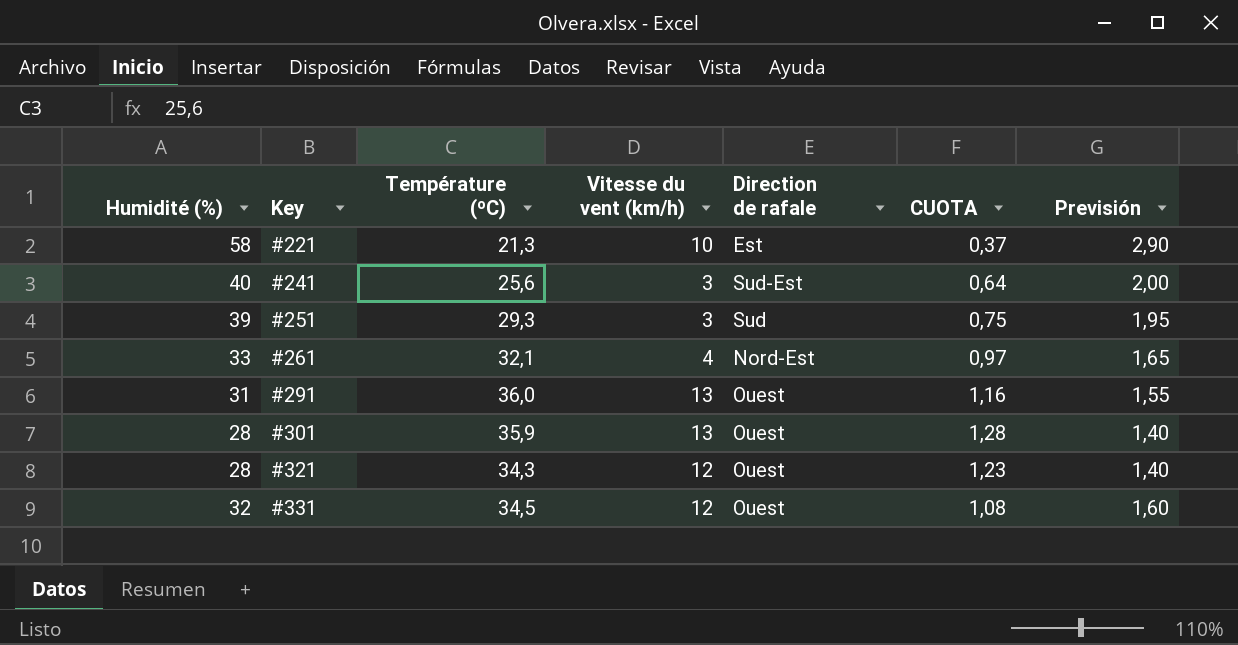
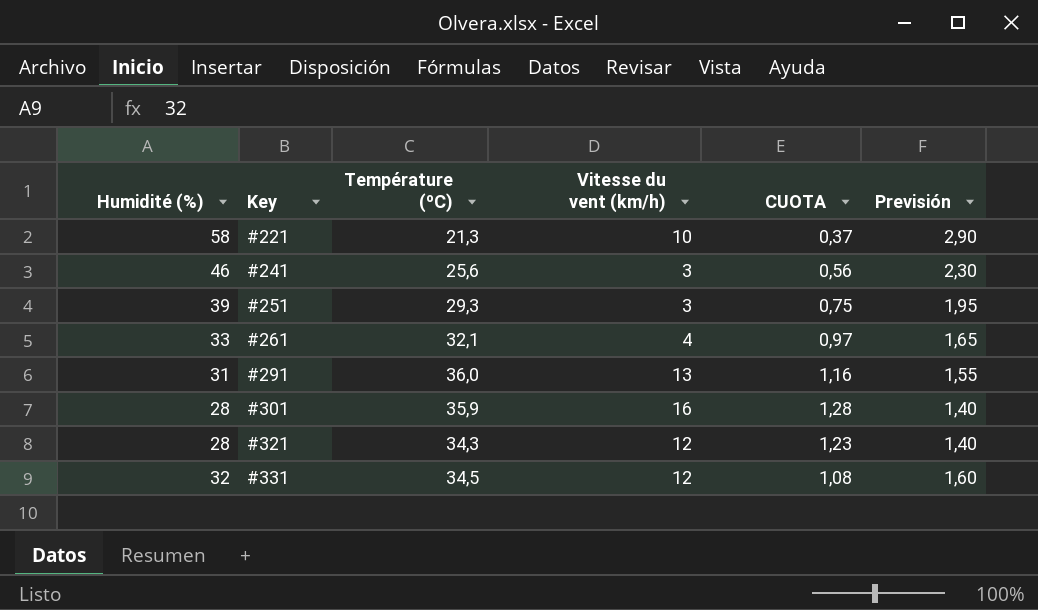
column Direction de rafale | position: 5 -> none
#241 | Humidité (%): 40 -> 46
#241 | CUOTA: 0,64 -> 0,56
#241 | Previsión: 2,00 -> 2,30
#301 | Vitesse du vent (km/h): 13 -> 16

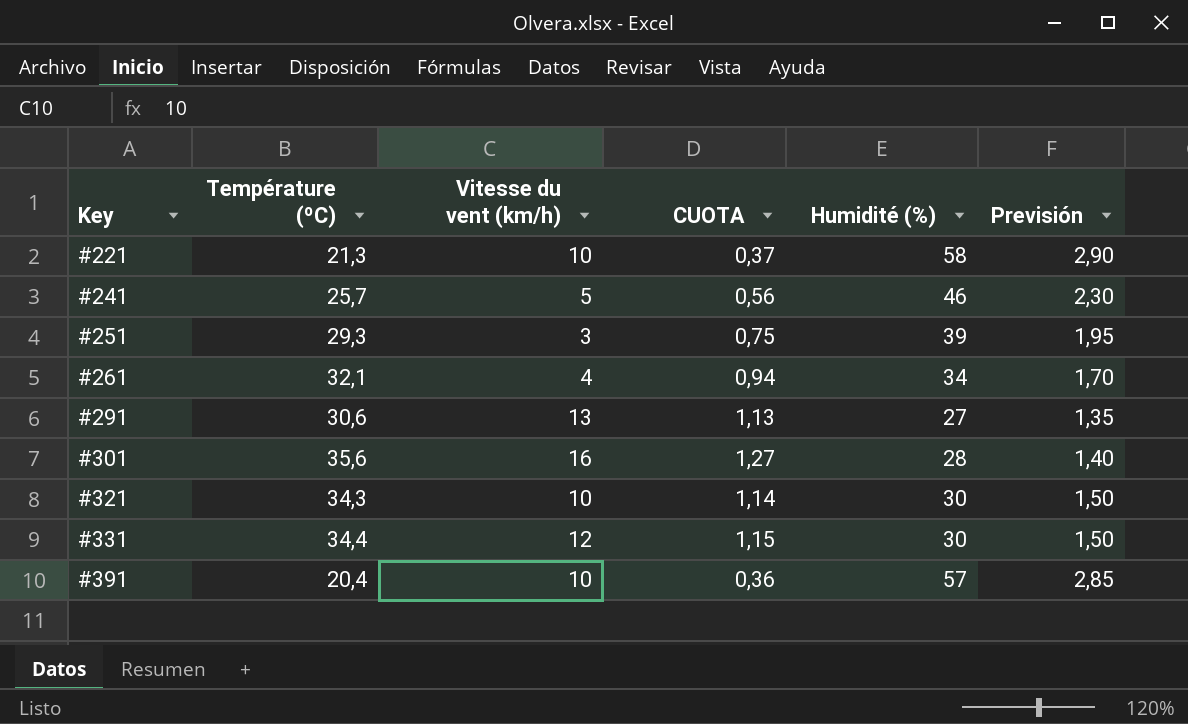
column Humidité (%) | position: 1 -> 5
#241 | Température (ºC): 25,6 -> 25,7
#241 | Vitesse du vent (km/h): 3 -> 5
#261 | CUOTA: 0,97 -> 0,94
#261 | Humidité (%): 33 -> 34
#261 | Previsión: 1,65 -> 1,70
#291 | Température (ºC): 36,0 -> 30,6
#291 | CUOTA: 1,16 -> 1,13
#291 | Humidité (%): 31 -> 27
#291 | Previsión: 1,55 -> 1,35
#301 | Température (ºC): 35,9 -> 35,6
#301 | CUOTA: 1,28 -> 1,27
#321 | Vitesse du vent (km/h): 12 -> 10
#321 | CUOTA: 1,23 -> 1,14
#321 | Humidité (%): 28 -> 30
#321 | Previsión: 1,40 -> 1,50
#331 | Température (ºC): 34,5 -> 34,4
#331 | CUOTA: 1,08 -> 1,15
#331 | Humidité (%): 32 -> 30
#331 | Previsión: 1,60 -> 1,50
row #391: none -> 20,4 | 10 | 0,36 | 57 | 2,85

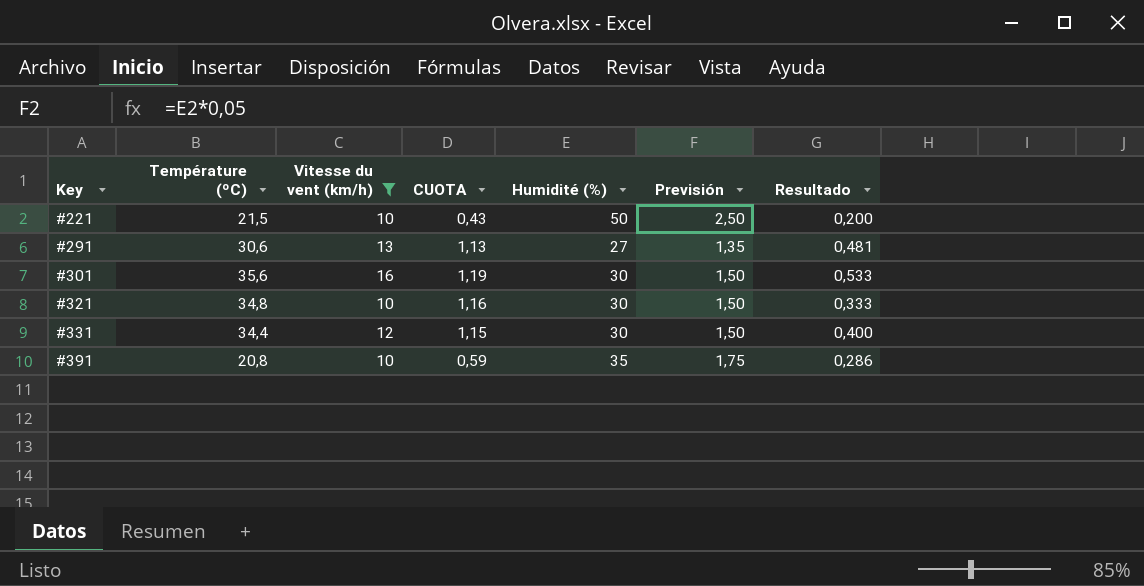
filter: none -> Vitesse du vent (km/h) >= 10
column Resultado | formula: none -> [Vitesse du vent (km/h)] / [Humidité (%)]
#221 | Température (ºC): 21,3 -> 21,5
#221 | CUOTA: 0,37 -> 0,43
#221 | Humidité (%): 58 -> 50
#221 | Previsión: 2,90 -> 2,50
#301 | CUOTA: 1,27 -> 1,19
#301 | Humidité (%): 28 -> 30
#301 | Previsión: 1,40 -> 1,50
#321 | Température (ºC): 34,3 -> 34,8
#321 | CUOTA: 1,14 -> 1,16
#391 | Température (ºC): 20,4 -> 20,8
#391 | CUOTA: 0,36 -> 0,59
#391 | Humidité (%): 57 -> 35
#391 | Previsión: 2,85 -> 1,75

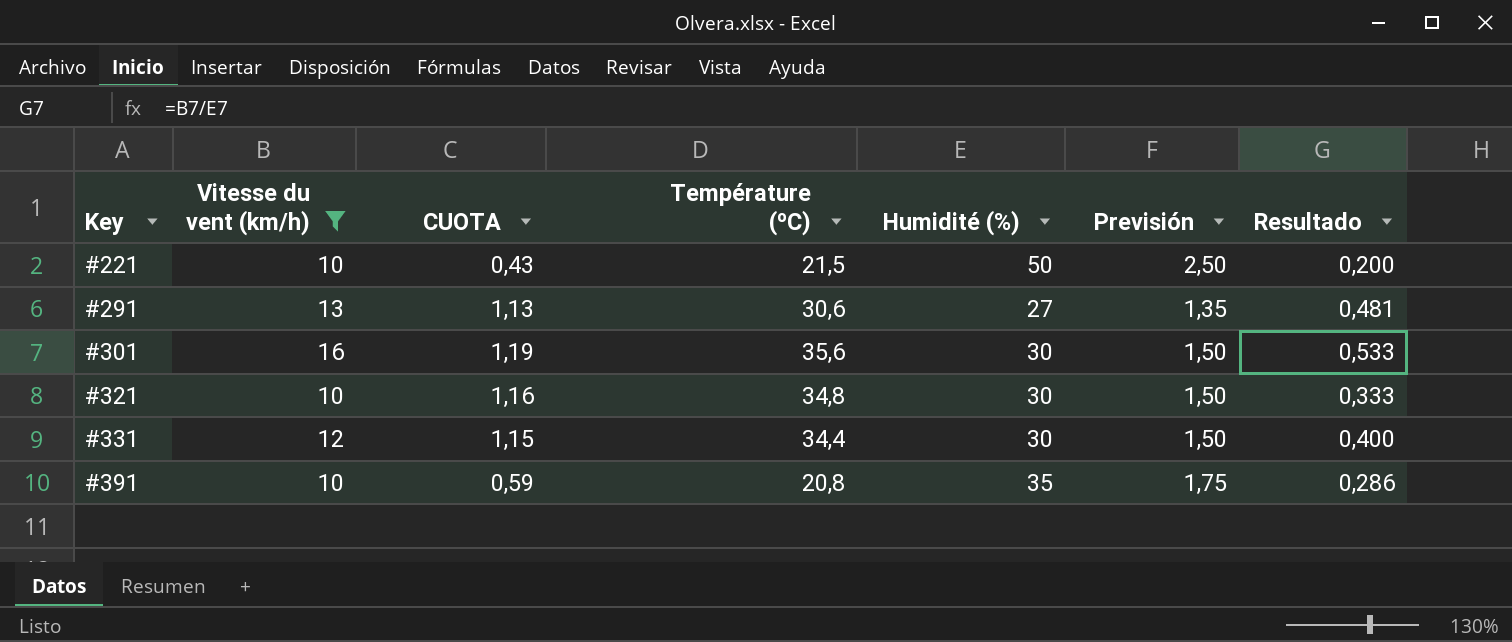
column Température (ºC) | position: 2 -> 4

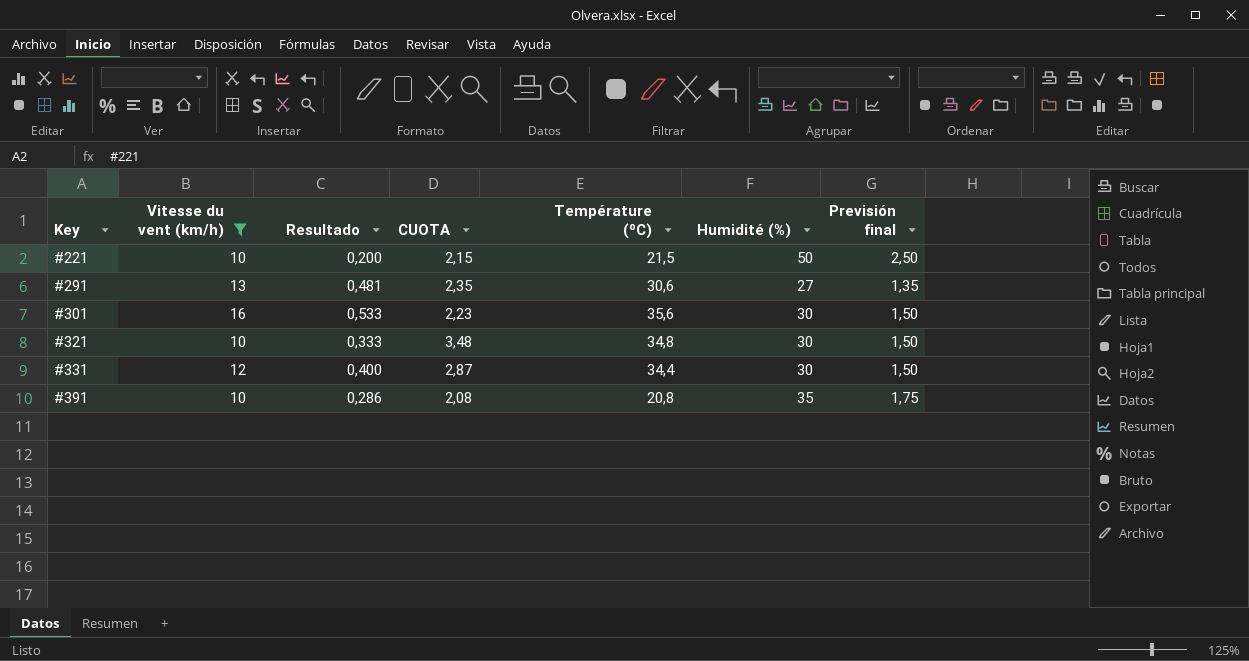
column Resultado | position: 7 -> 3
column CUOTA | formula: [Température (ºC)] / [Humidité (%)] -> [Température (ºC)] / [Vitesse du vent (km/h)]
column name: Previsión -> Previsión final

